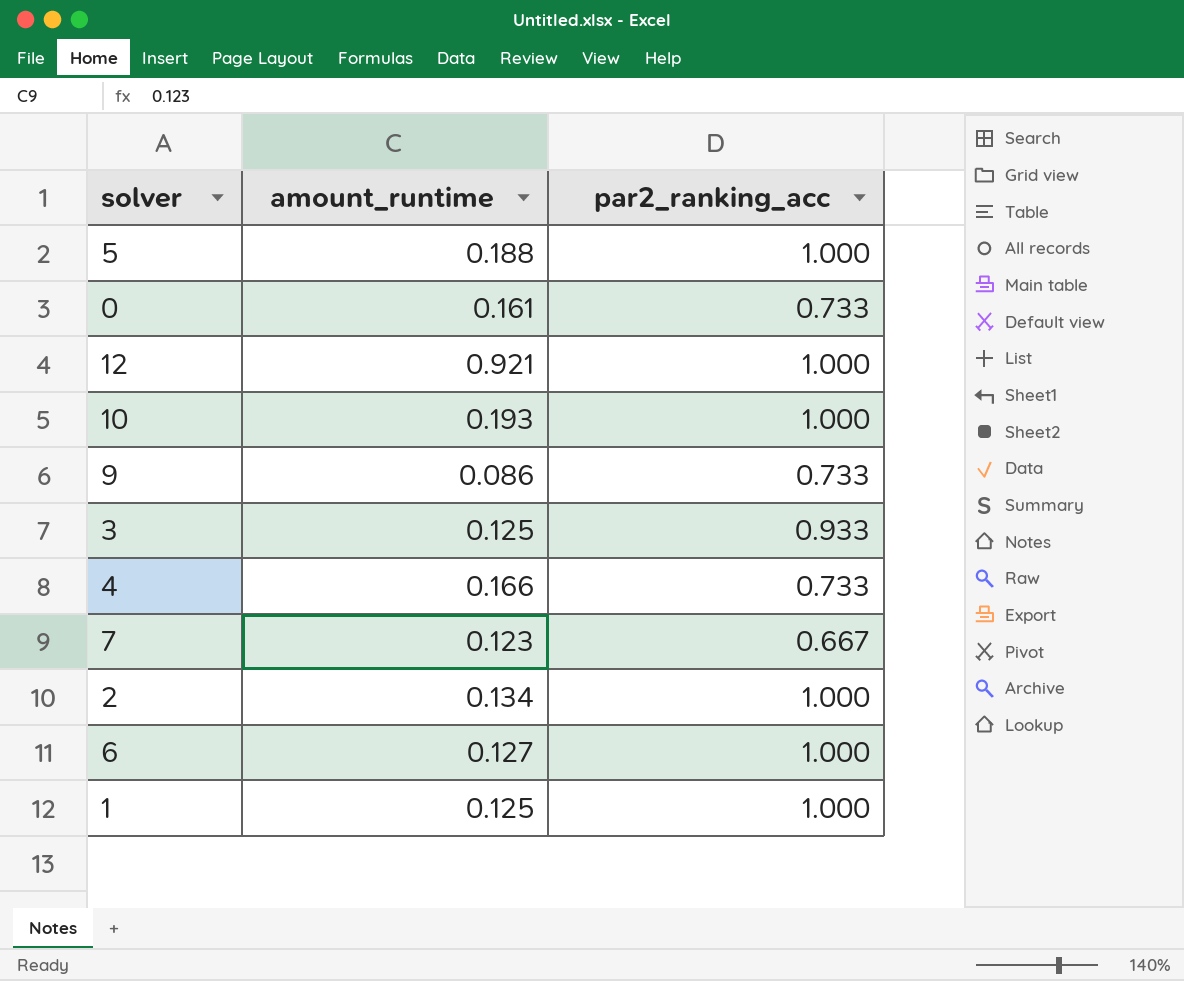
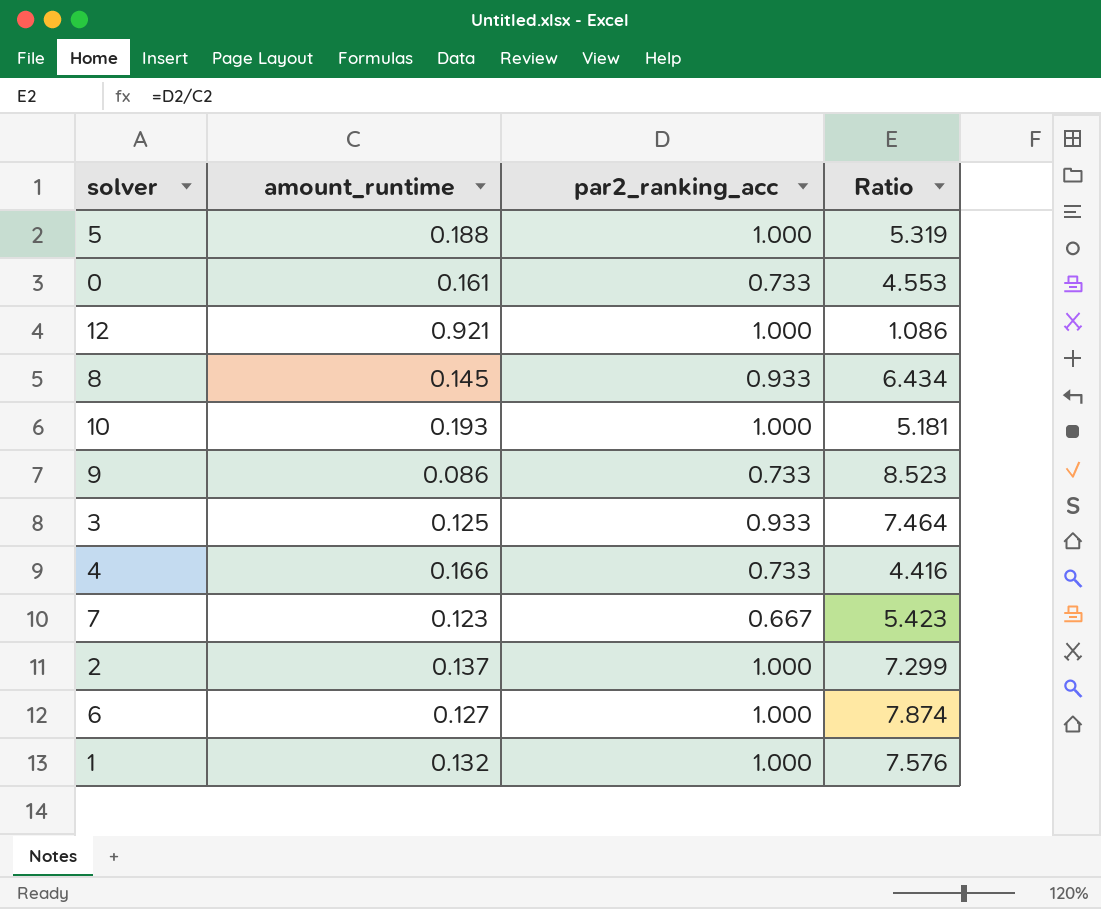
column Ratio | formula: none -> [par2_ranking_acc] / [amount_runtime]
row 8: none -> 0.145 | 0.933 | 6.434
2 | amount_runtime: 0.134 -> 0.137
1 | amount_runtime: 0.125 -> 0.132

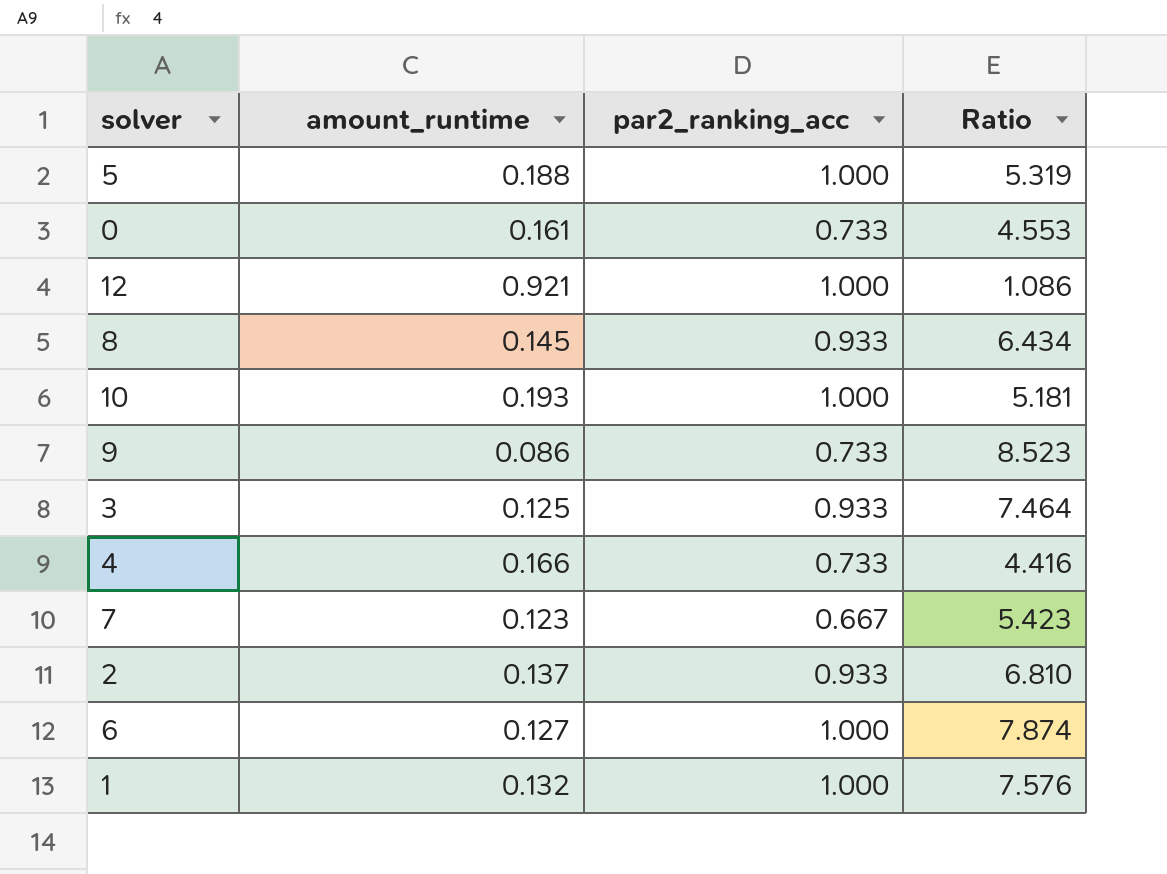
2 | par2_ranking_acc: 1.000 -> 0.933
2 | Ratio: 7.299 -> 6.810

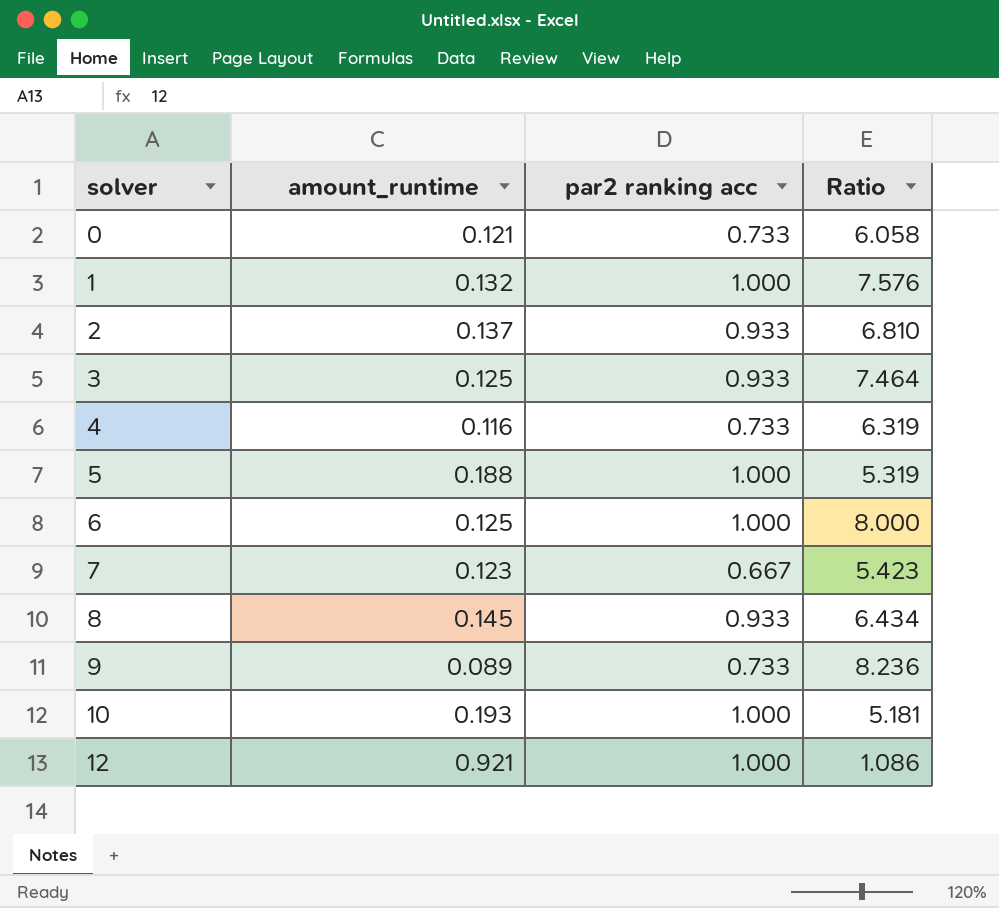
row order: none -> solver ascending
column name: par2_ranking_acc -> par2 ranking acc
0 | amount_runtime: 0.161 -> 0.121
0 | Ratio: 4.553 -> 6.058
4 | amount_runtime: 0.166 -> 0.116
4 | Ratio: 4.416 -> 6.319
6 | amount_runtime: 0.127 -> 0.125
6 | Ratio: 7.874 -> 8.000
9 | amount_runtime: 0.086 -> 0.089
9 | Ratio: 8.523 -> 8.236

